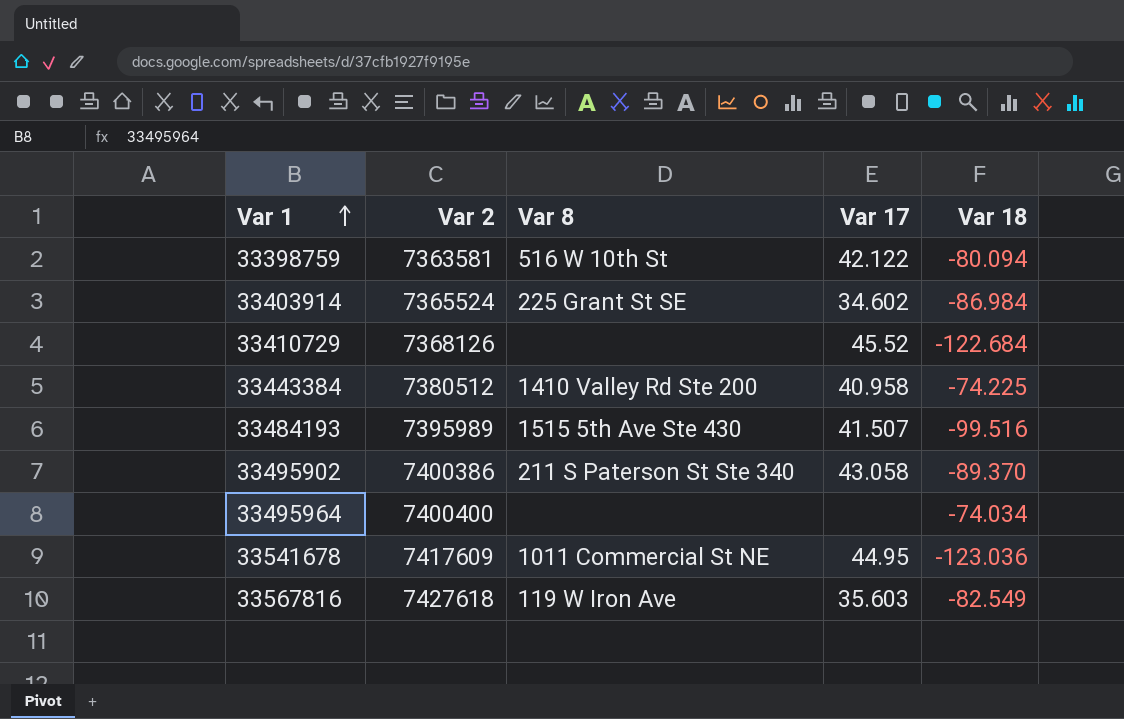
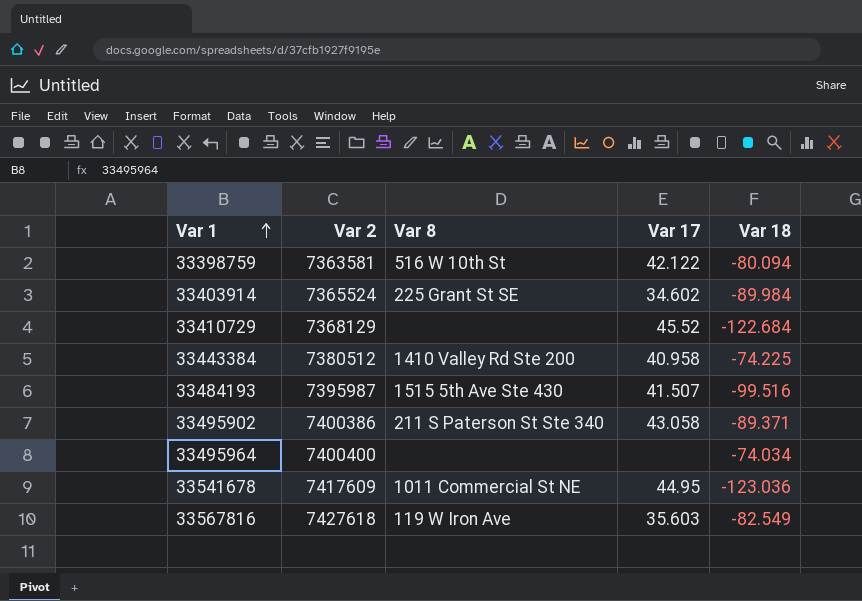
33403914 | Var 18: -86.984 -> -89.984
33410729 | Var 2: 7368126 -> 7368129
33484193 | Var 2: 7395989 -> 7395987
33495902 | Var 18: -89.370 -> -89.371

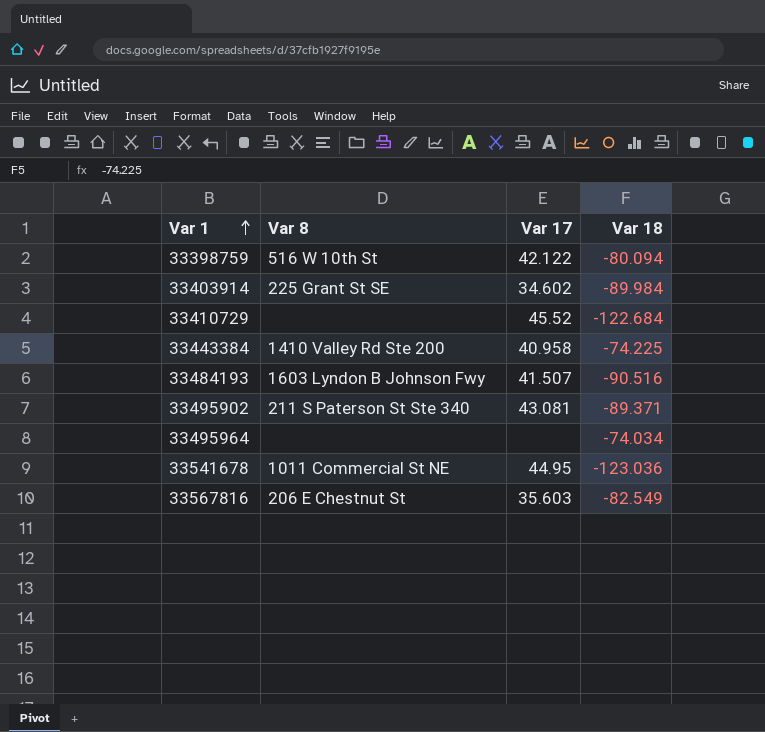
column Var 2 | position: 2 -> none
33484193 | Var 8: 1515 5th Ave Ste 430 -> 1603 Lyndon B Johnson Fwy
33484193 | Var 18: -99.516 -> -90.516
33495902 | Var 17: 43.058 -> 43.081
33567816 | Var 8: 119 W Iron Ave -> 206 E Chestnut St

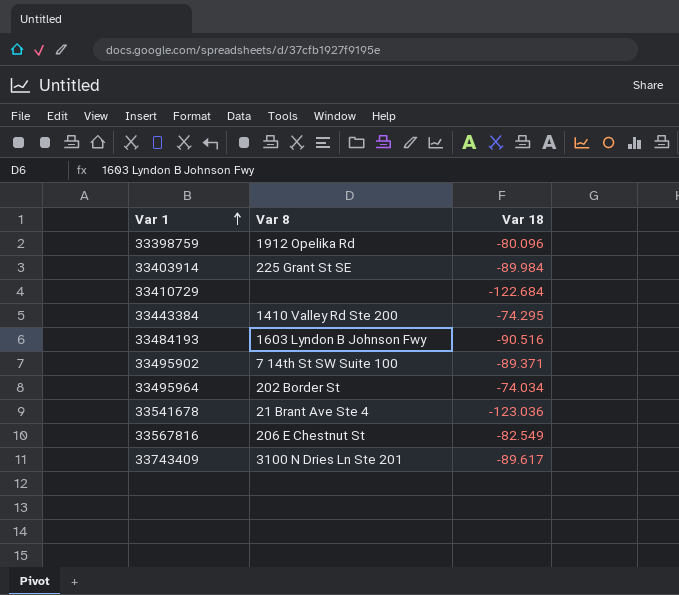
column Var 17 | position: 3 -> none
33398759 | Var 8: 516 W 10th St -> 1912 Opelika Rd
33398759 | Var 18: -80.094 -> -80.096
33443384 | Var 18: -74.225 -> -74.295
33495902 | Var 8: 211 S Paterson St Ste 340 -> 7 14th St SW Suite 100
33495964 | Var 8: none -> 202 Border St
33541678 | Var 8: 1011 Commercial St NE -> 21 Brant Ave Ste 4
row 33743409: none -> 3100 N Dries Ln Ste 201 | -89.617

